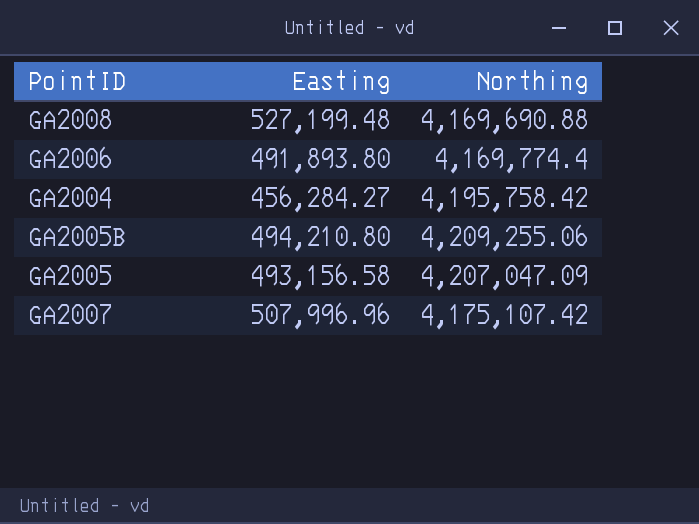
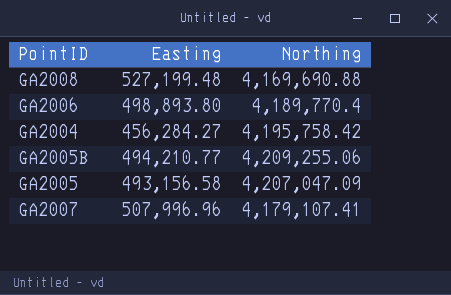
GA2006 | Easting: 491,893.80 -> 498,893.80
GA2006 | Northing: 4,169,774.4 -> 4,189,770.4
GA2005B | Easting: 494,210.80 -> 494,210.77
GA2007 | Northing: 4,175,107.42 -> 4,179,107.41

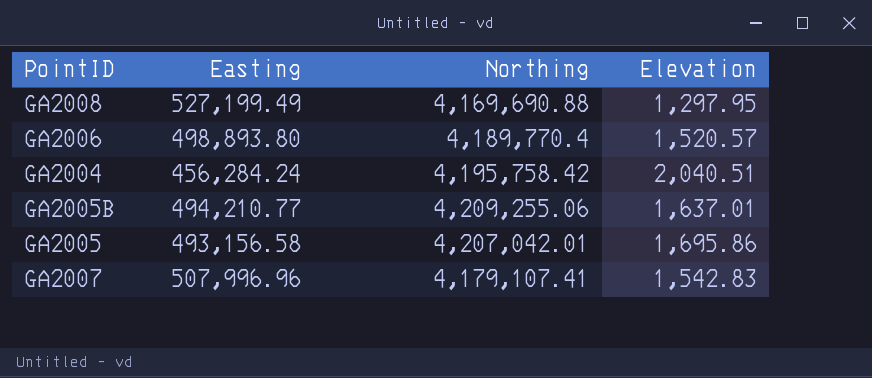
column Elevation | position: none -> 4
GA2008 | Easting: 527,199.48 -> 527,199.49
GA2004 | Easting: 456,284.27 -> 456,284.24
GA2005 | Northing: 4,207,047.09 -> 4,207,042.01

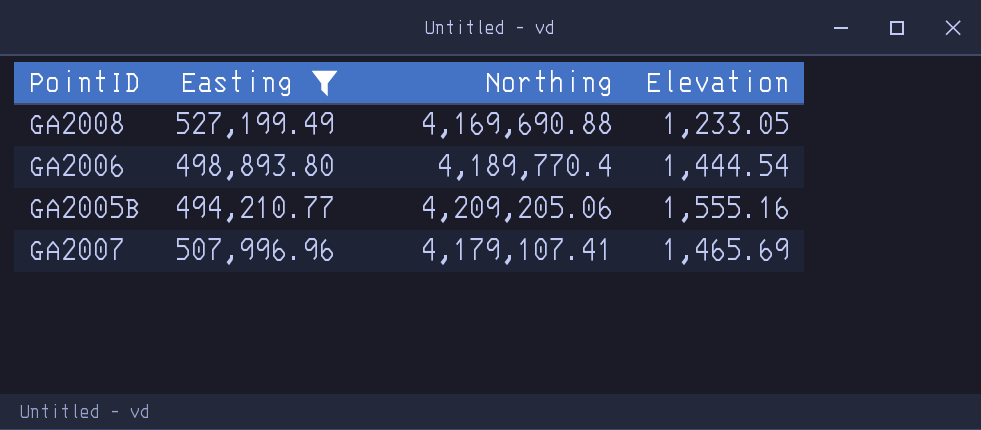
filter: none -> Easting >= 494,210.77
GA2008 | Elevation: 1,297.95 -> 1,233.05
GA2006 | Elevation: 1,520.57 -> 1,444.54
GA2005B | Northing: 4,209,255.06 -> 4,209,205.06
GA2005B | Elevation: 1,637.01 -> 1,555.16
GA2007 | Elevation: 1,542.83 -> 1,465.69

